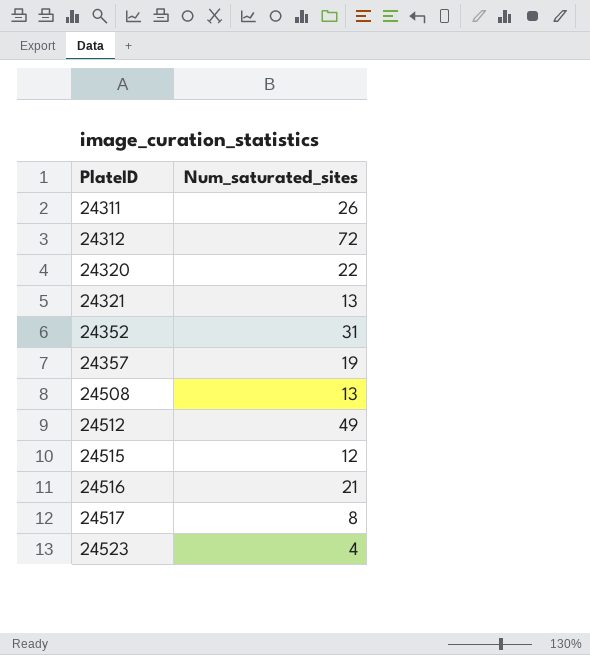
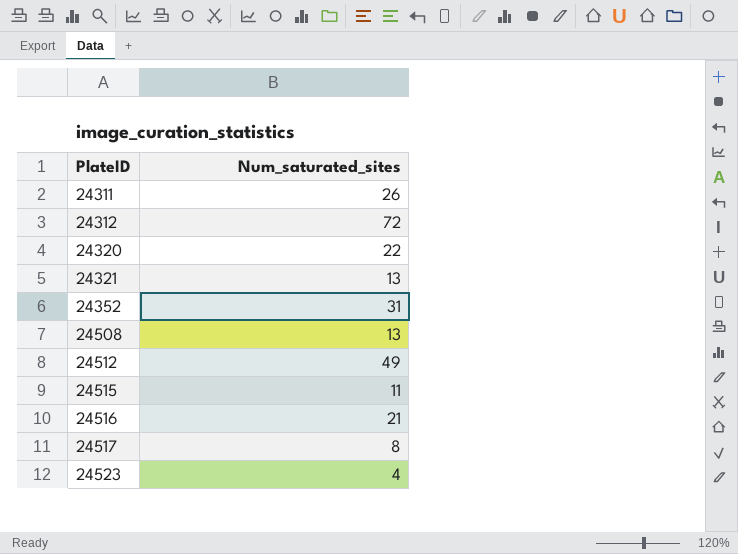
row 24357: 19 -> none
24515 | Num_saturated_sites: 12 -> 11

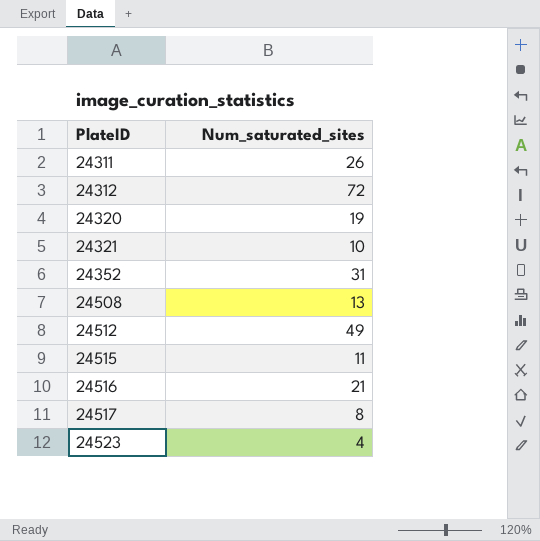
24320 | Num_saturated_sites: 22 -> 19
24321 | Num_saturated_sites: 13 -> 10

